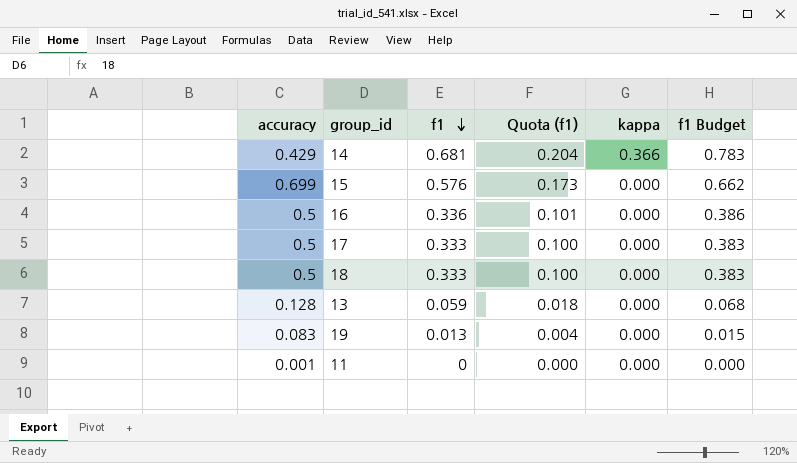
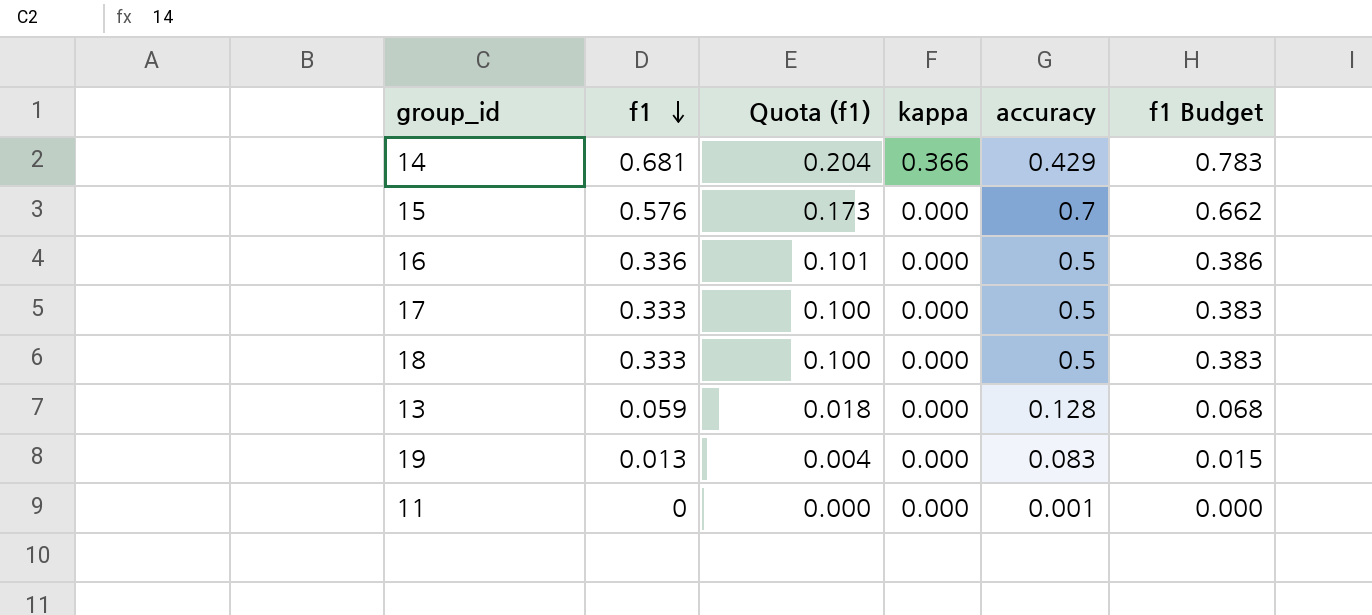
column accuracy | position: 1 -> 5
15 | accuracy: 0.699 -> 0.7

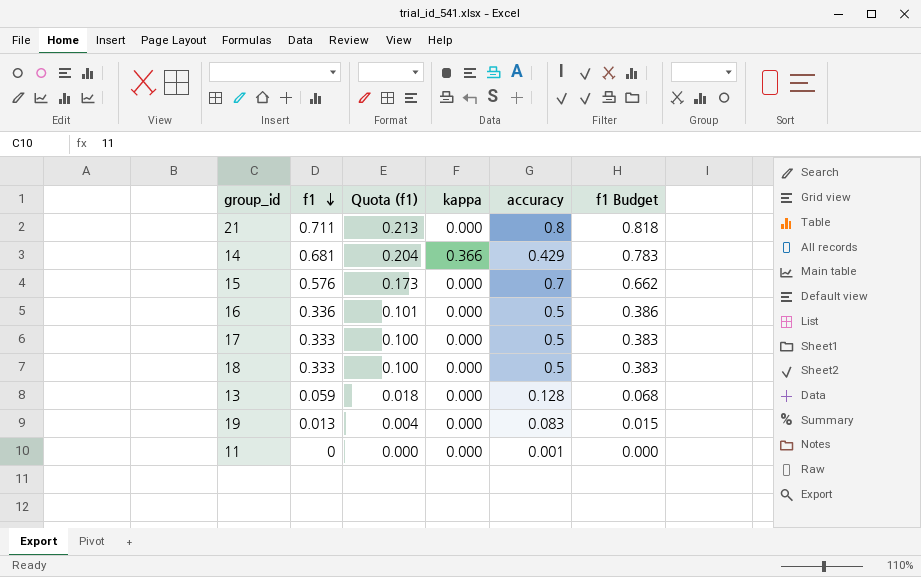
row 21: none -> 0.711 | 0.213 | 0.000 | 0.8 | 0.818

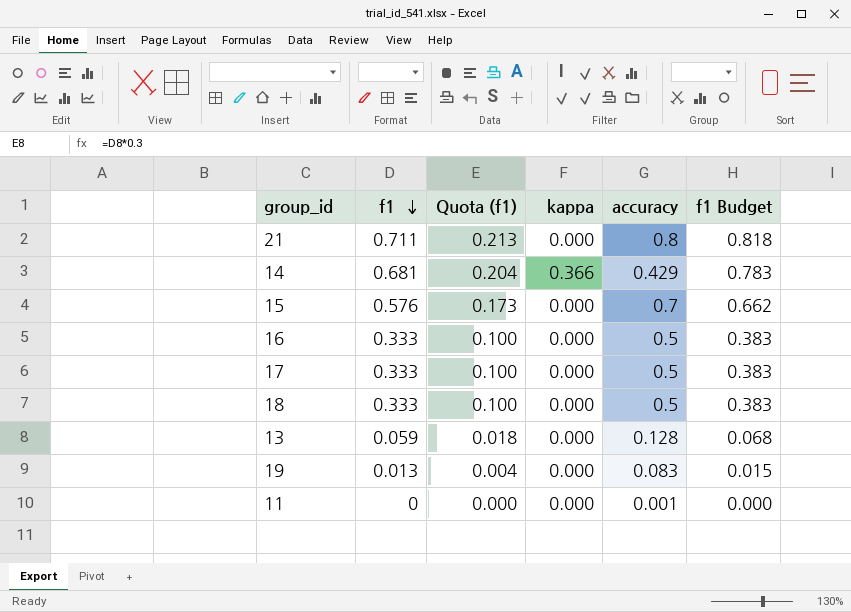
16 | f1: 0.336 -> 0.333
16 | Quota (f1): 0.101 -> 0.100
16 | f1 Budget: 0.386 -> 0.383

